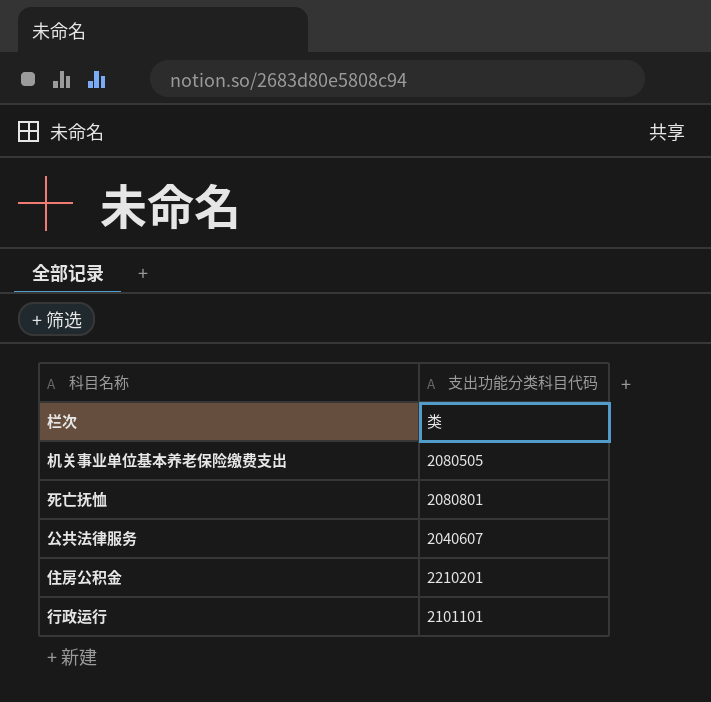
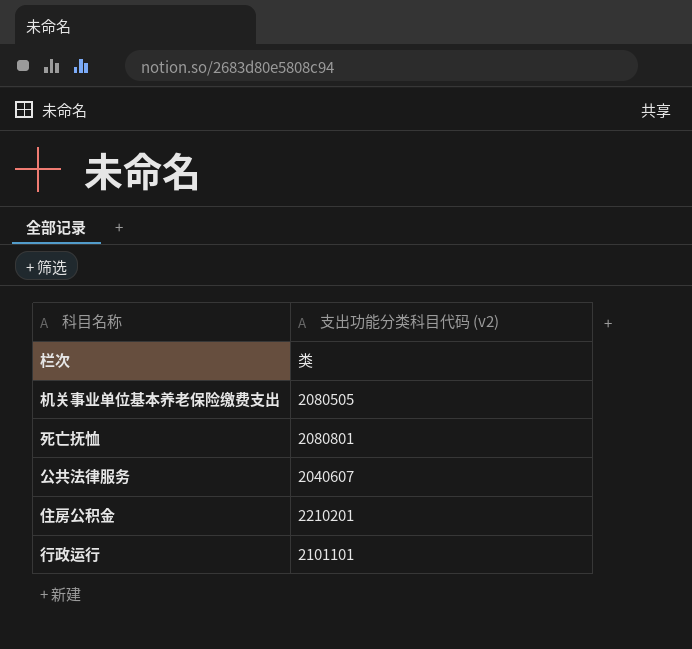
column name: 支出功能分类科目代码 -> 支出功能分类科目代码 (v2)

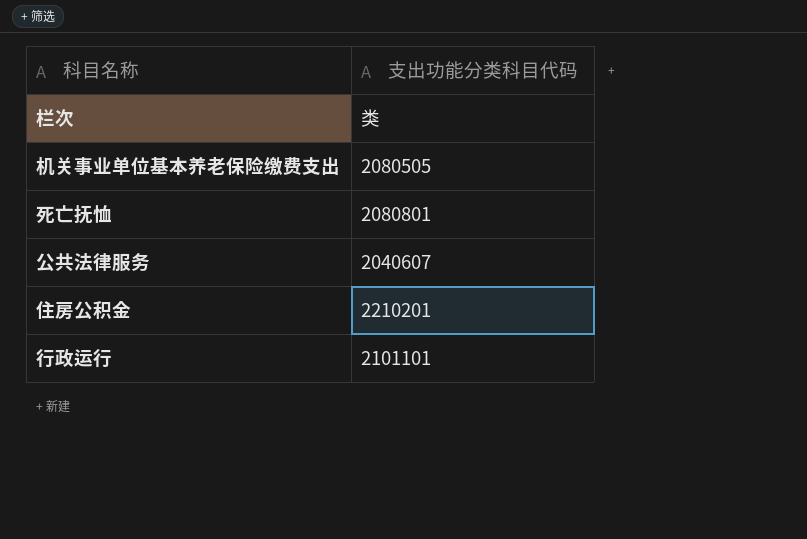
column name: 支出功能分类科目代码 (v2) -> 支出功能分类科目代码

